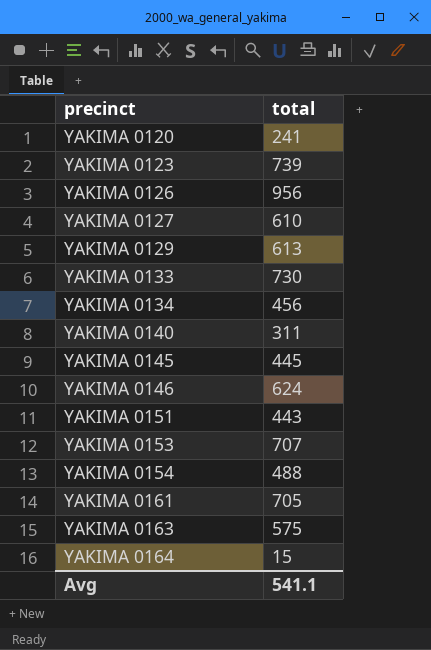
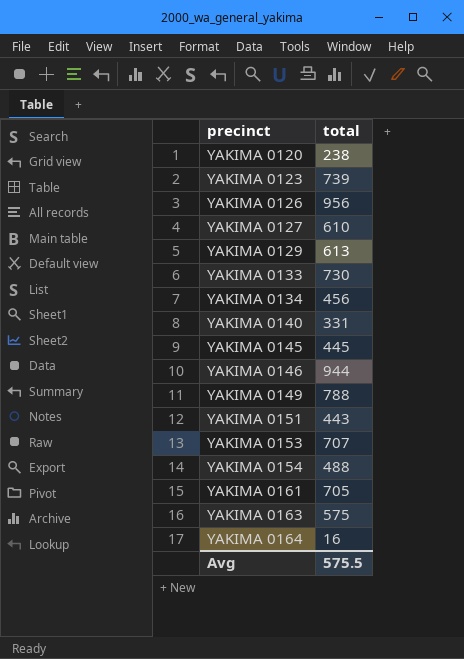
YAKIMA 0120 | total: 241 -> 238
YAKIMA 0140 | total: 311 -> 331
YAKIMA 0146 | total: 624 -> 944
row YAKIMA 0149: none -> 788
YAKIMA 0164 | total: 15 -> 16
Avg | total: 541.1 -> 575.5

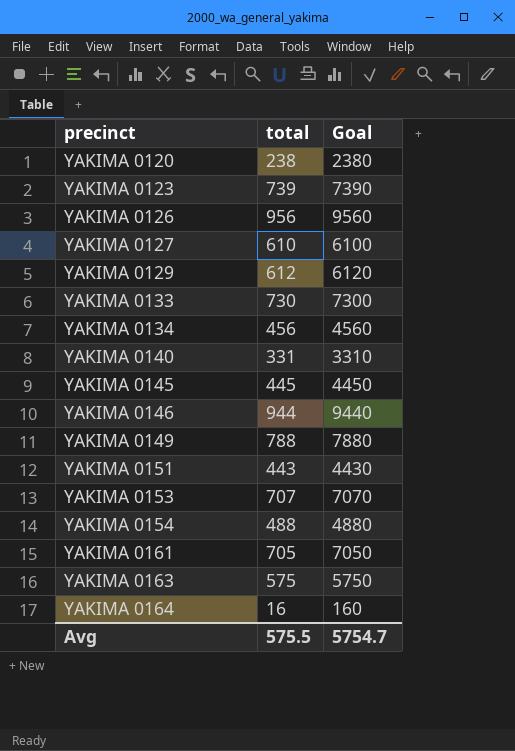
column Goal | formula: none -> [total] * 10
YAKIMA 0129 | total: 613 -> 612

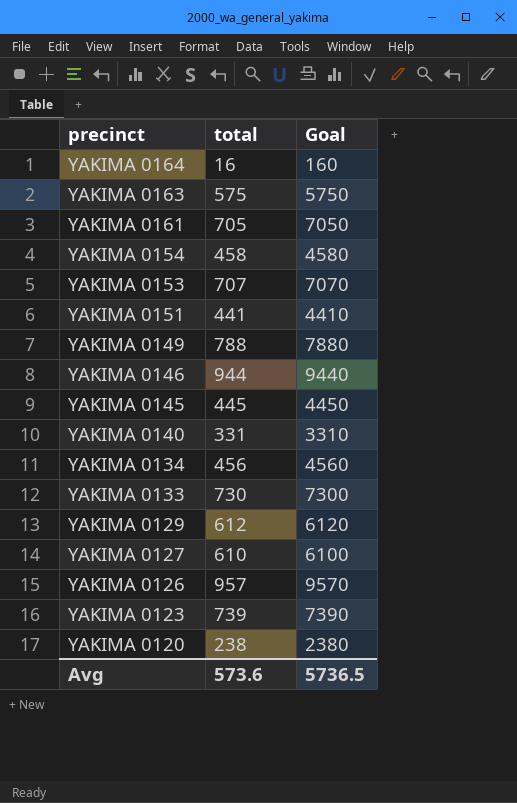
row order: precinct ascending -> precinct descending
YAKIMA 0154 | total: 488 -> 458
YAKIMA 0154 | Goal: 4880 -> 4580
YAKIMA 0151 | total: 443 -> 441
YAKIMA 0151 | Goal: 4430 -> 4410
YAKIMA 0126 | total: 956 -> 957
YAKIMA 0126 | Goal: 9560 -> 9570
Avg | total: 575.5 -> 573.6
Avg | Goal: 5754.7 -> 5736.5

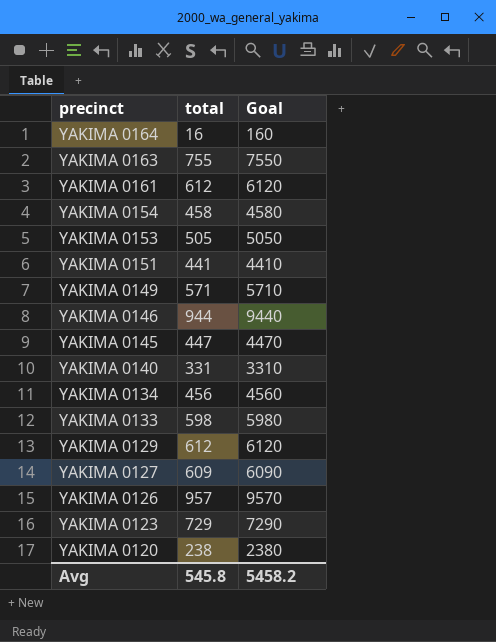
YAKIMA 0163 | total: 575 -> 755
YAKIMA 0163 | Goal: 5750 -> 7550
YAKIMA 0161 | total: 705 -> 612
YAKIMA 0161 | Goal: 7050 -> 6120
YAKIMA 0153 | total: 707 -> 505
YAKIMA 0153 | Goal: 7070 -> 5050
YAKIMA 0149 | total: 788 -> 571
YAKIMA 0149 | Goal: 7880 -> 5710
YAKIMA 0145 | total: 445 -> 447
YAKIMA 0145 | Goal: 4450 -> 4470
YAKIMA 0133 | total: 730 -> 598
YAKIMA 0133 | Goal: 7300 -> 5980
YAKIMA 0127 | total: 610 -> 609
YAKIMA 0127 | Goal: 6100 -> 6090
YAKIMA 0123 | total: 739 -> 729
YAKIMA 0123 | Goal: 7390 -> 7290
Avg | total: 573.6 -> 545.8
Avg | Goal: 5736.5 -> 5458.2

